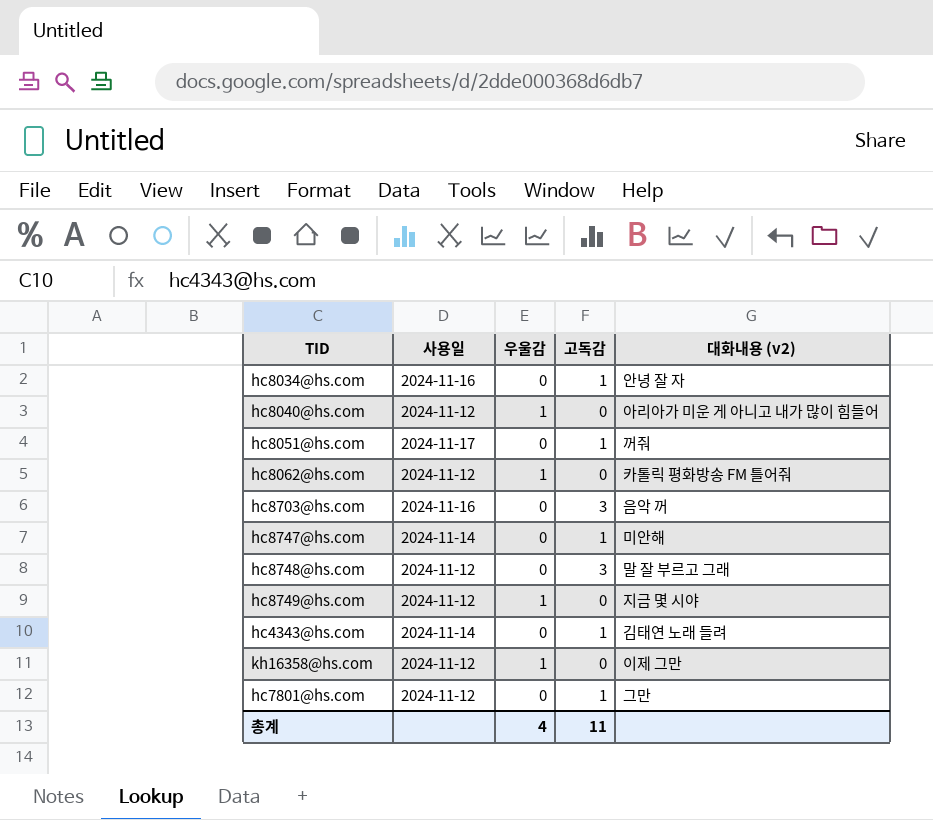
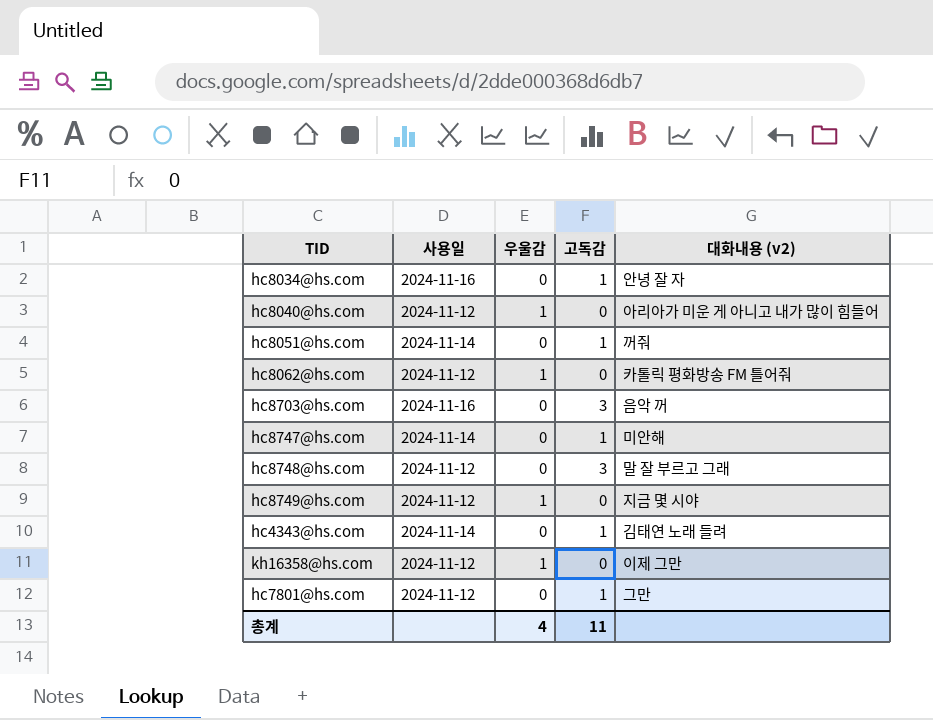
hc8051@hs.com | 사용일: 2024-11-17 -> 2024-11-14

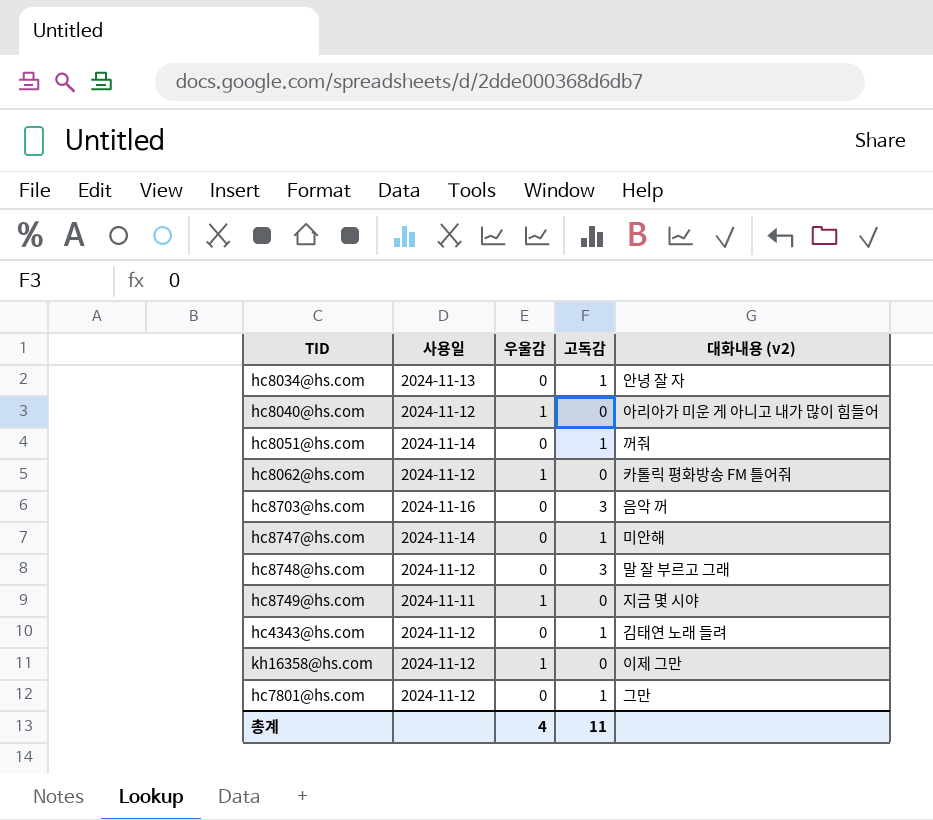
hc8034@hs.com | 사용일: 2024-11-16 -> 2024-11-13
hc8749@hs.com | 사용일: 2024-11-12 -> 2024-11-11
hc4343@hs.com | 사용일: 2024-11-14 -> 2024-11-12

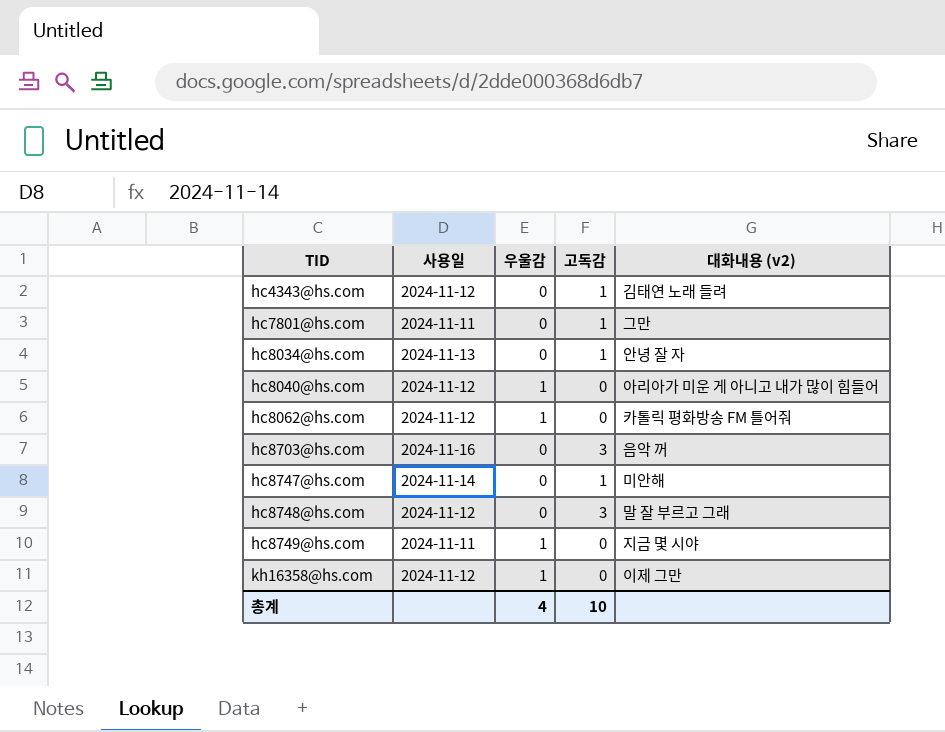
row order: none -> TID ascending
row hc8051@hs.com: 2024-11-14 | 0 | 1 | 꺼줘 -> none
hc7801@hs.com | 사용일: 2024-11-12 -> 2024-11-11
총계 | 고독감: 11 -> 10

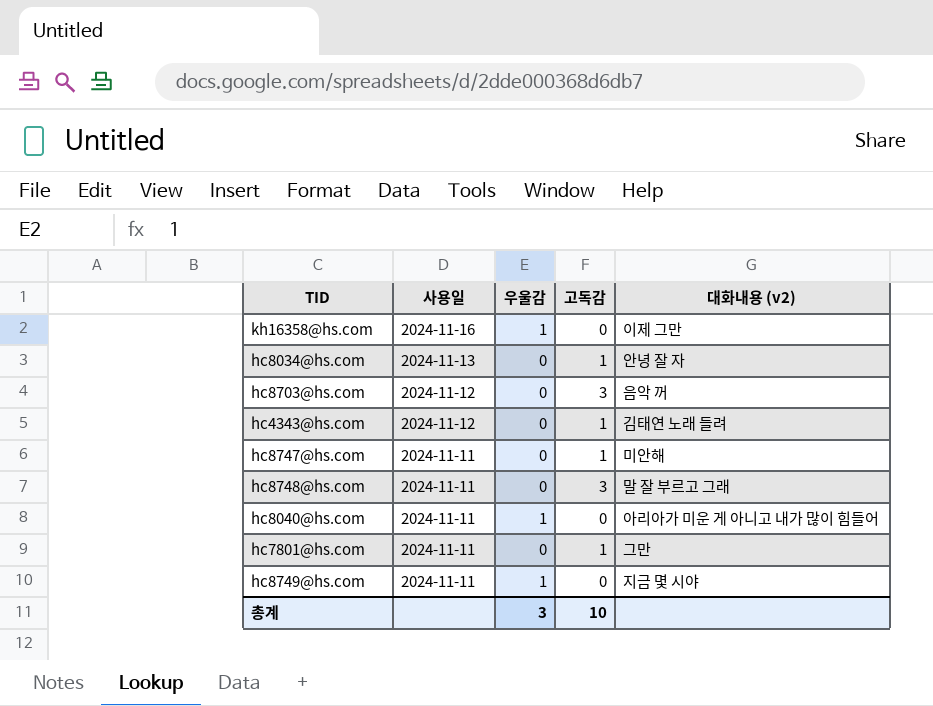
row order: TID ascending -> 사용일 descending
row hc8062@hs.com: 2024-11-12 | 1 | 0 | 카톨릭 평화방송 FM 틀어줘 -> none
kh16358@hs.com | 사용일: 2024-11-12 -> 2024-11-16
hc8703@hs.com | 사용일: 2024-11-16 -> 2024-11-12
hc8747@hs.com | 사용일: 2024-11-14 -> 2024-11-11
hc8748@hs.com | 사용일: 2024-11-12 -> 2024-11-11
hc8040@hs.com | 사용일: 2024-11-12 -> 2024-11-11
총계 | 우울감: 4 -> 3

